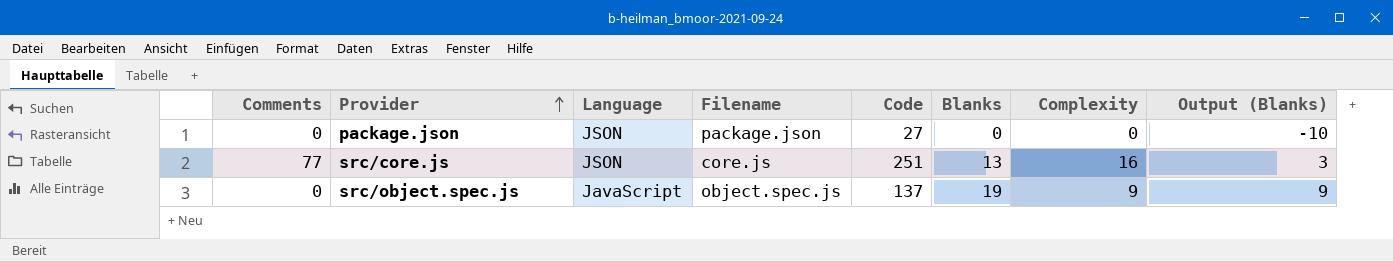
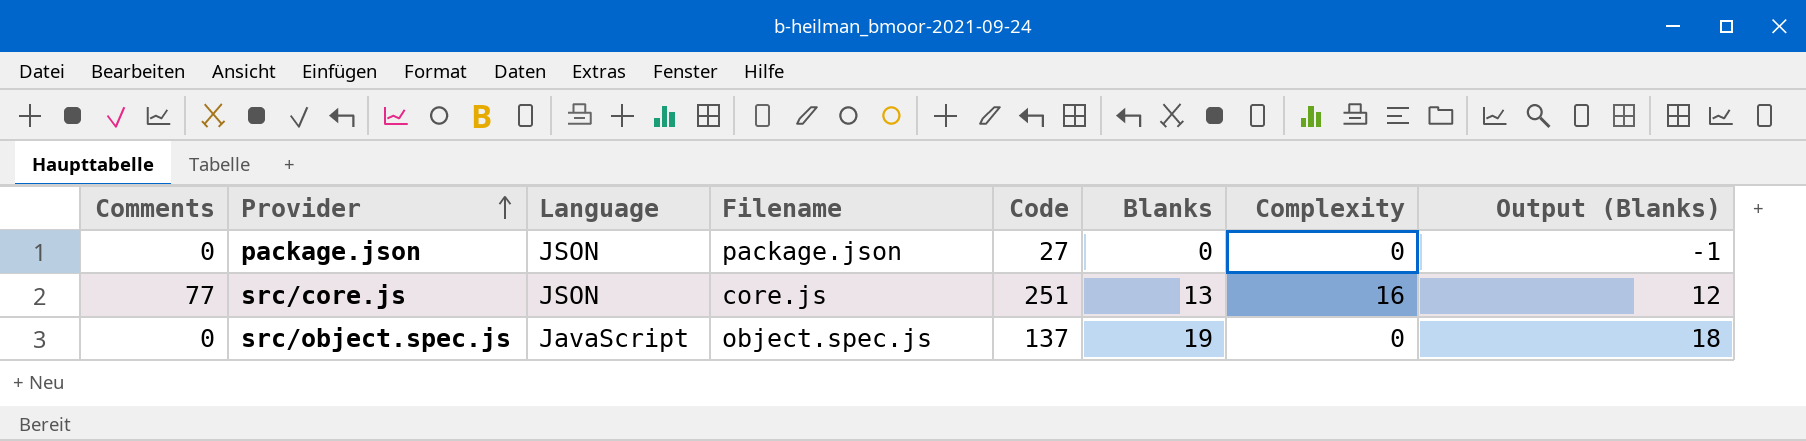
column Output (Blanks) | formula: [Blanks] - 10 -> [Blanks] - 1
src/object.spec.js | Complexity: 9 -> 0

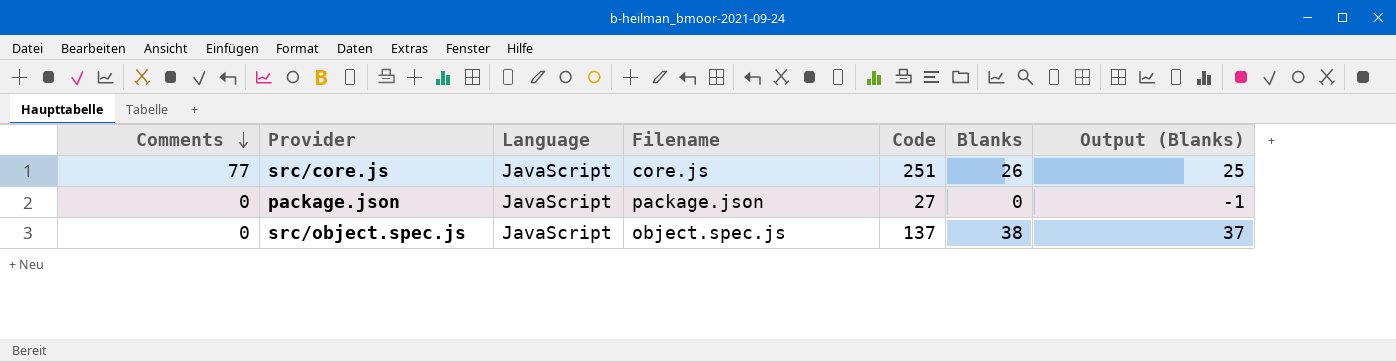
row order: Provider ascending -> Comments descending
column Complexity | position: 7 -> none
src/core.js | Language: JSON -> JavaScript
src/core.js | Blanks: 13 -> 26
src/core.js | Output (Blanks): 12 -> 25
package.json | Language: JSON -> JavaScript
src/object.spec.js | Blanks: 19 -> 38
src/object.spec.js | Output (Blanks): 18 -> 37

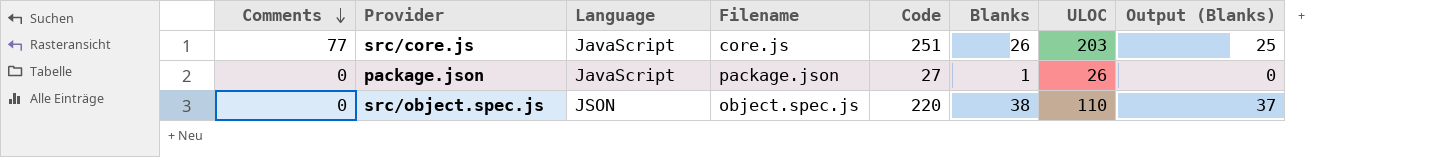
column ULOC | position: none -> 7
package.json | Blanks: 0 -> 1
package.json | Output (Blanks): -1 -> 0
src/object.spec.js | Language: JavaScript -> JSON
src/object.spec.js | Code: 137 -> 220

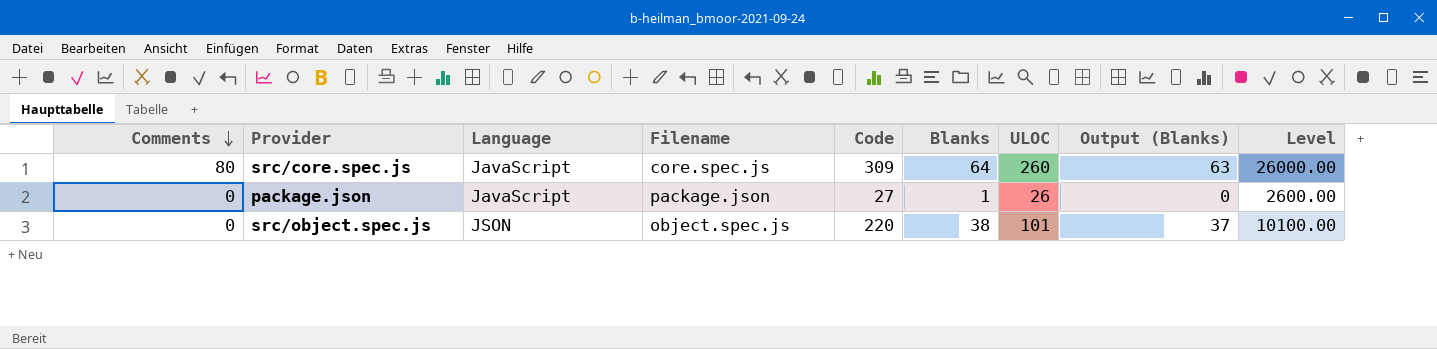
column Level | formula: none -> [ULOC] * 100
row src/core.js: 77 | JavaScript | core.js | 251 | 26 | 203 | 25 -> none
row src/core.spec.js: none -> 80 | JavaScript | core.spec.js | 309 | 64 | 260 | 63 | 26000.00
src/object.spec.js | ULOC: 110 -> 101

